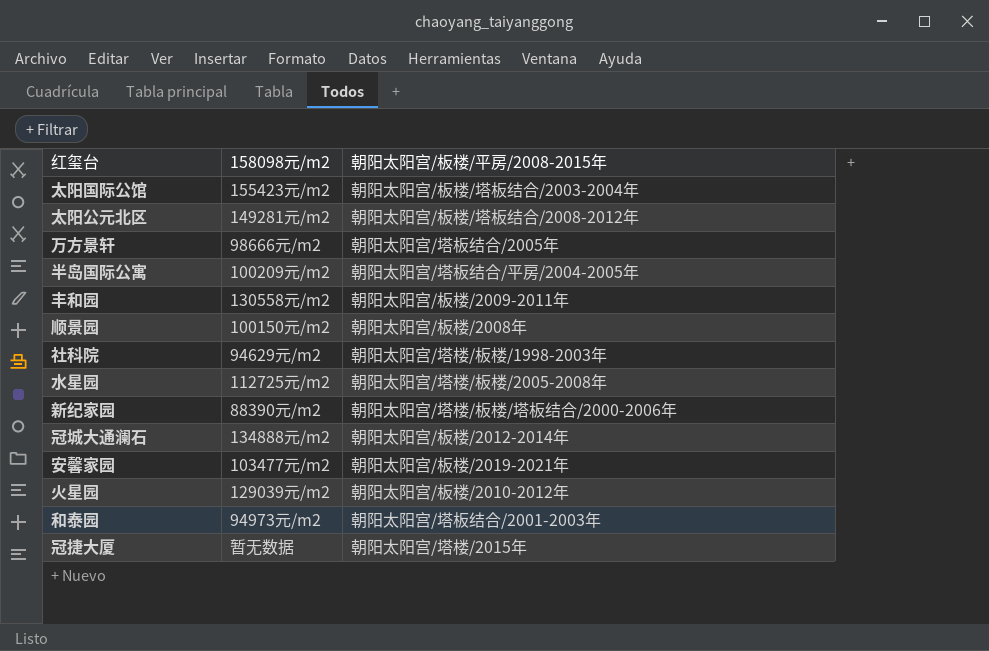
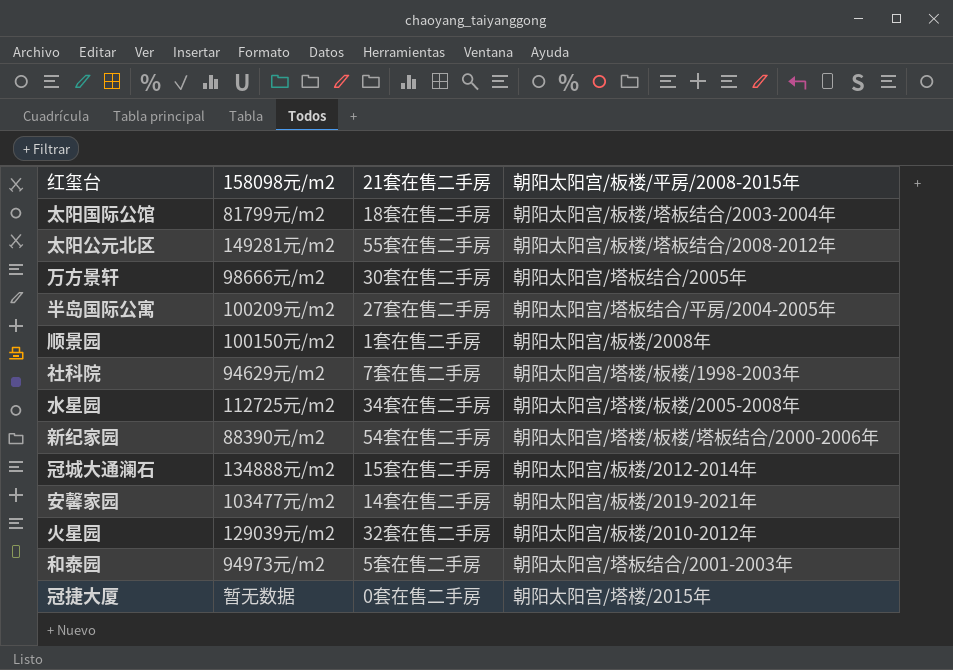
column 21套在售二手房 | position: none -> 3
row 丰和园: 130558元/m2 | 朝阳太阳宫/板楼/2009-2011年 -> none
太阳国际公馆 | 158098元/m2: 155423元/m2 -> 81799元/m2

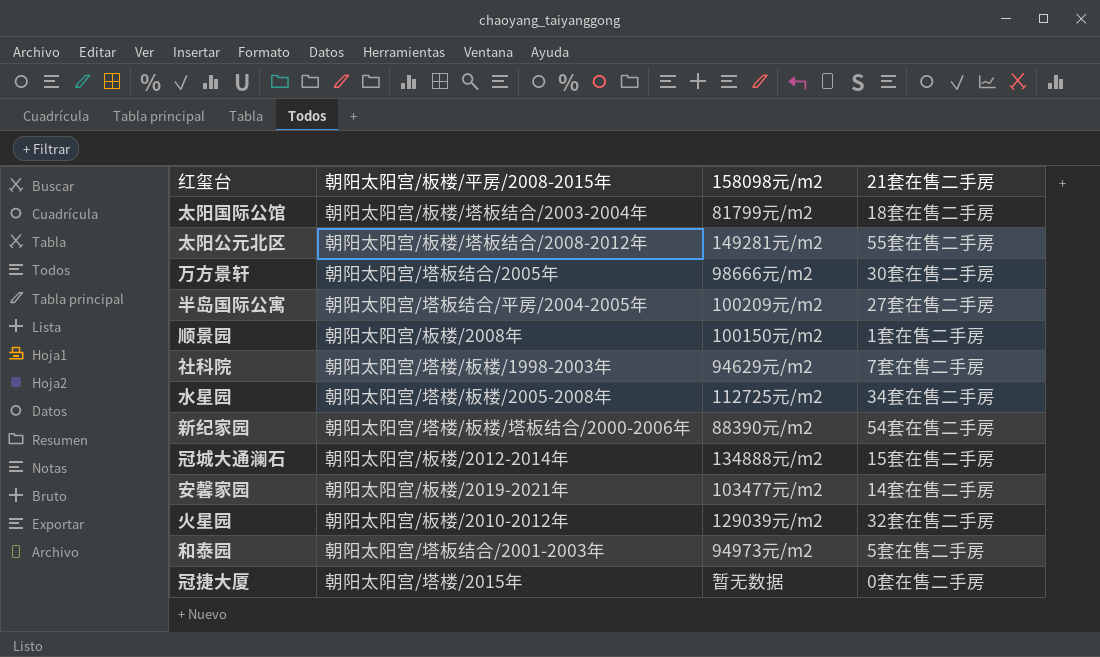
column 朝阳太阳宫/板楼/平房/2008-2015年 | position: 4 -> 2

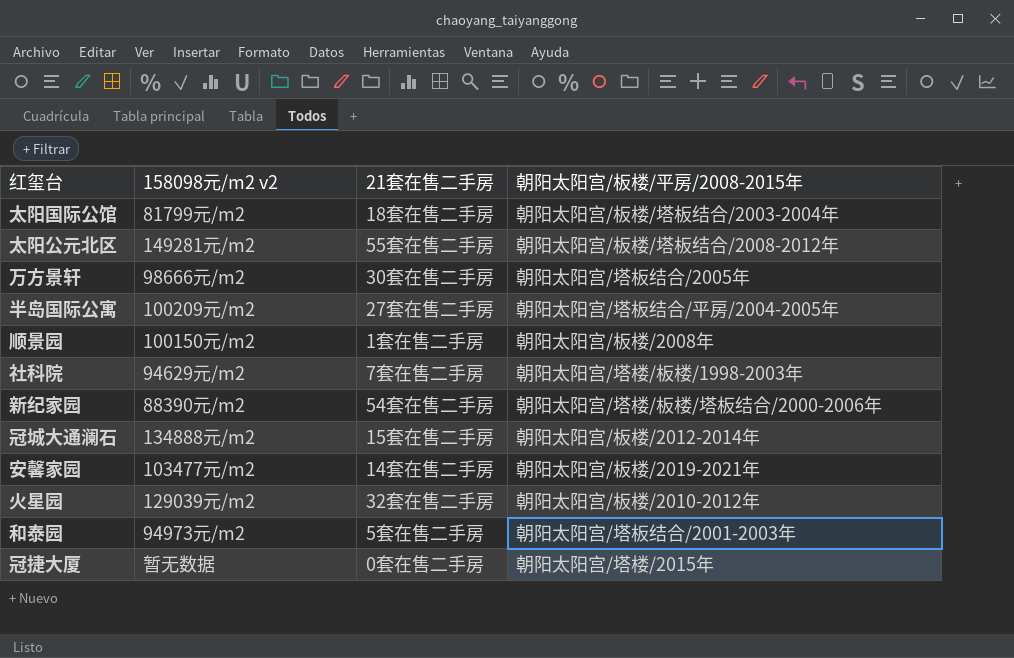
column name: 158098元/m2 -> 158098元/m2 v2
column 朝阳太阳宫/板楼/平房/2008-2015年 | position: 2 -> 4
row 水星园: 朝阳太阳宫/塔楼/板楼/2005-2008年 | 112725元/m2 | 34套在售二手房 -> none

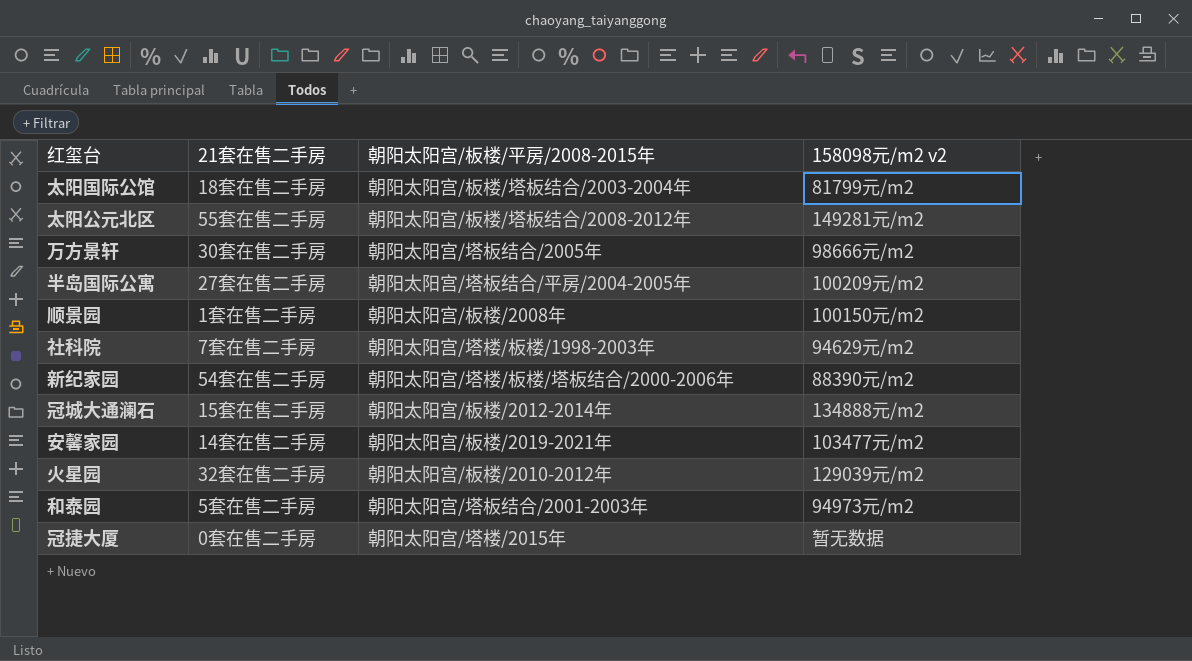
column 158098元/m2 v2 | position: 2 -> 4

